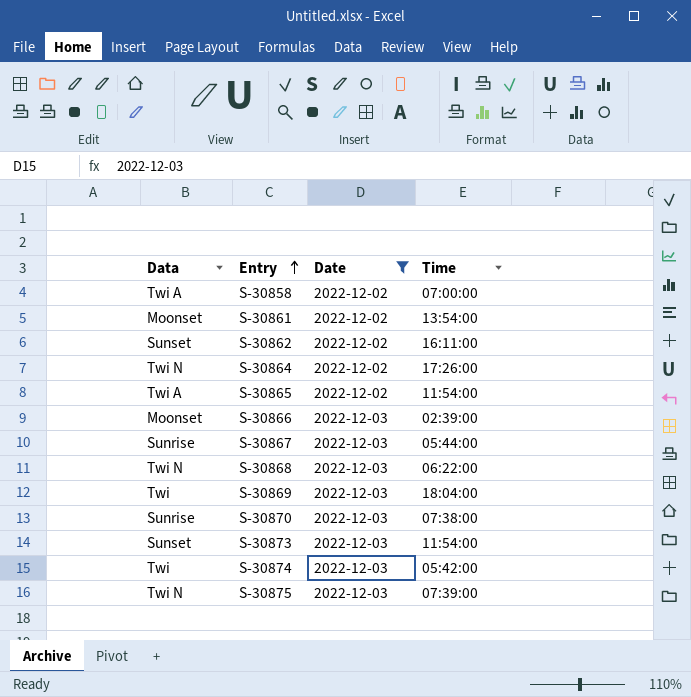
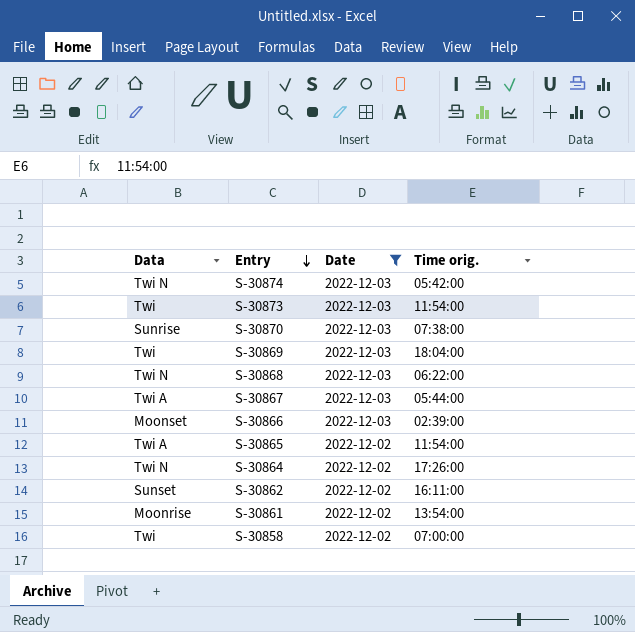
row order: Entry ascending -> Entry descending
column name: Time -> Time orig.
row S-30875: Twi N | 2022-12-03 | 07:39:00 -> none
S-30874 | Data: Twi -> Twi N
S-30873 | Data: Sunset -> Twi
S-30867 | Data: Sunrise -> Twi A
S-30861 | Data: Moonset -> Moonrise
S-30858 | Data: Twi A -> Twi

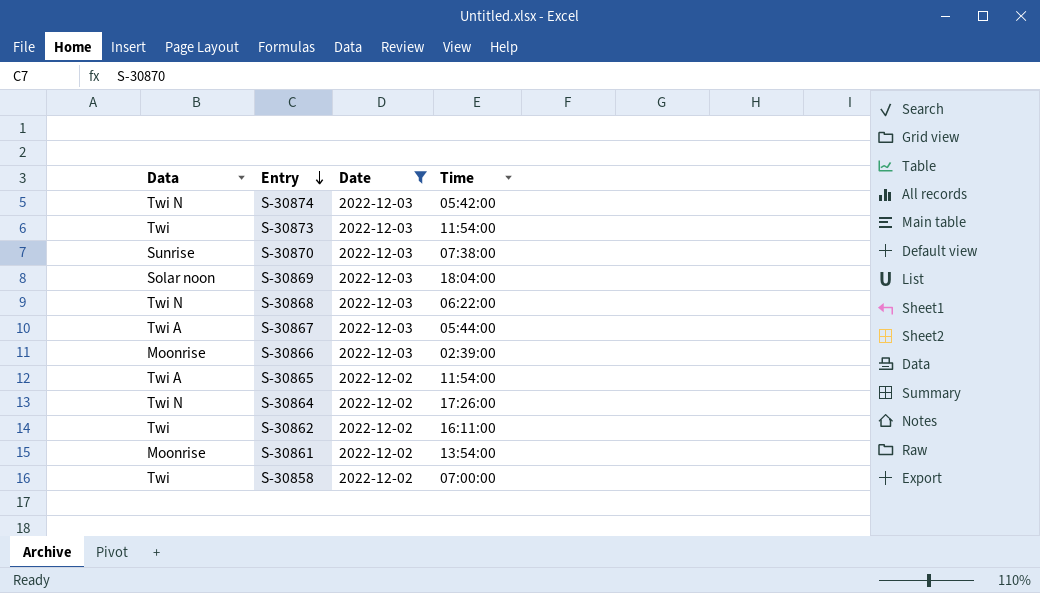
column name: Time orig. -> Time
S-30869 | Data: Twi -> Solar noon
S-30866 | Data: Moonset -> Moonrise
S-30862 | Data: Sunset -> Twi

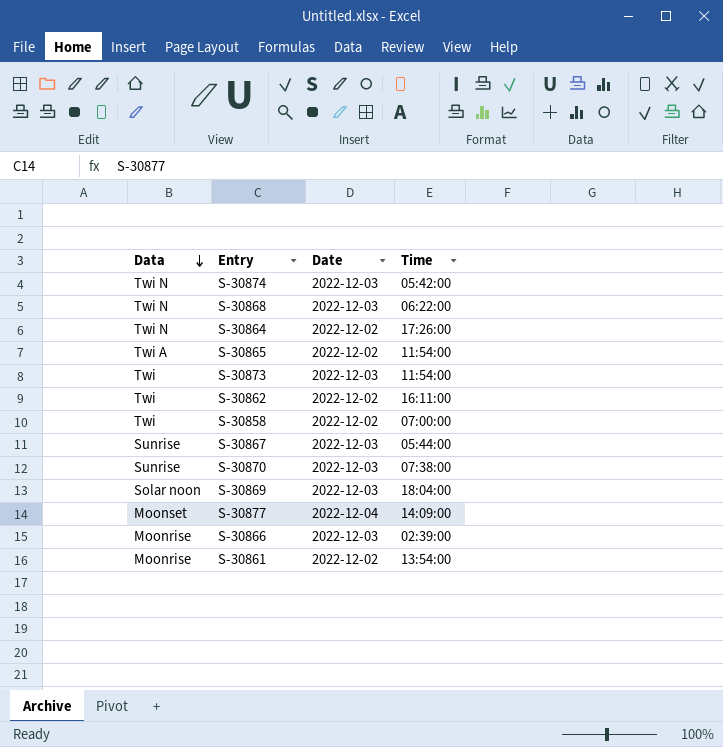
filter: Date != 2022-12-04 -> none
row order: Entry descending -> Data descending
S-30867 | Data: Twi A -> Sunrise

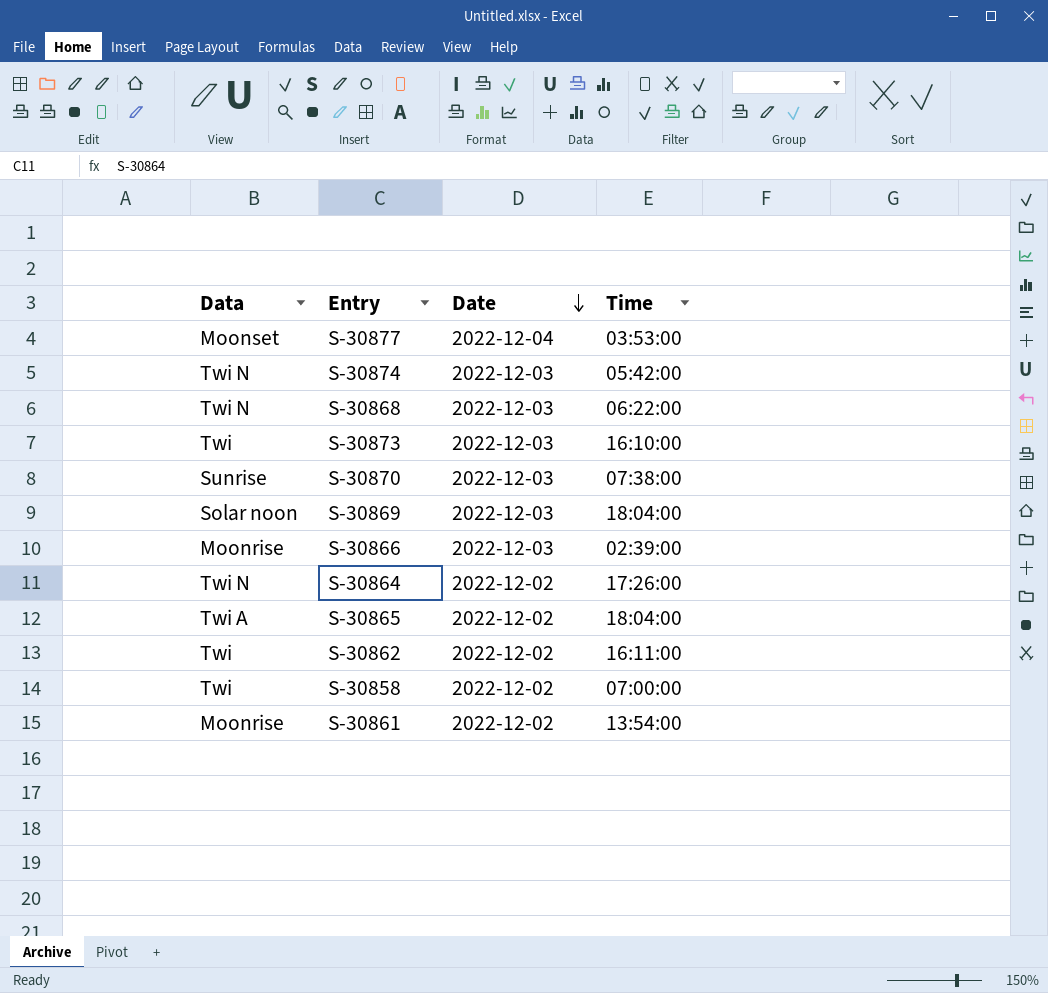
row order: Data descending -> Date descending
row S-30867: Sunrise | 2022-12-03 | 05:44:00 -> none
S-30877 | Time: 14:09:00 -> 03:53:00
S-30873 | Time: 11:54:00 -> 16:10:00
S-30865 | Time: 11:54:00 -> 18:04:00

